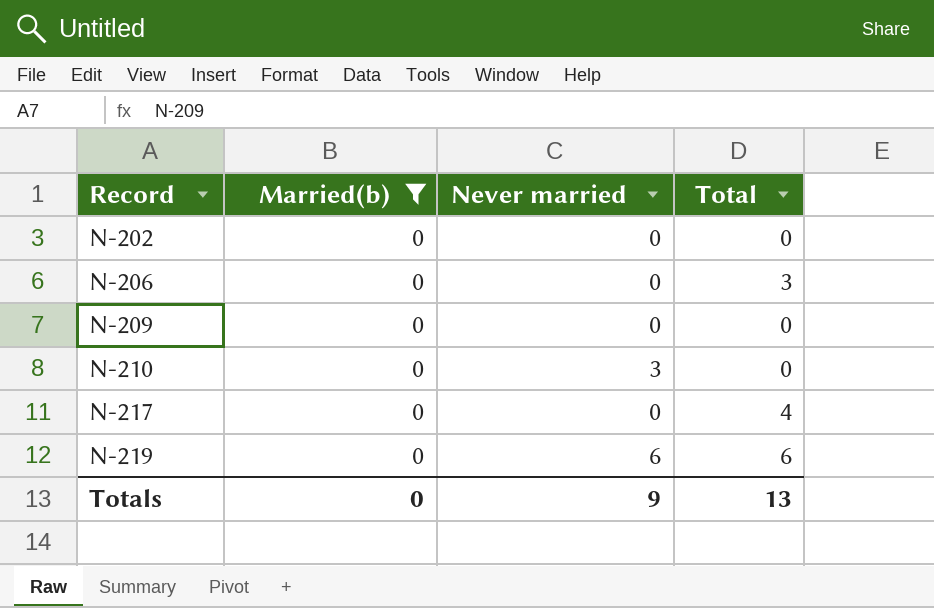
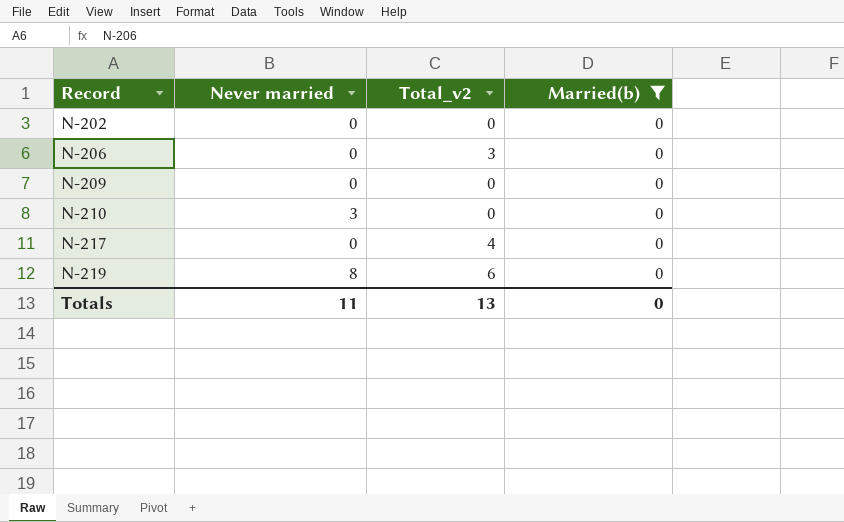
column name: Total -> Total_v2
column Married(b) | position: 2 -> 4
N-219 | Never married: 6 -> 8
Totals | Never married: 9 -> 11

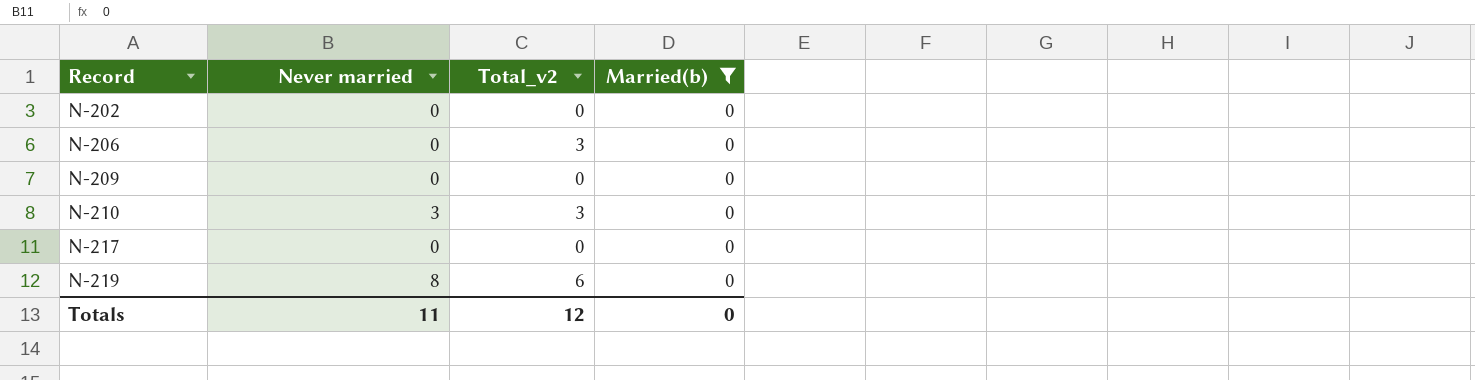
N-210 | Total_v2: 0 -> 3
N-217 | Total_v2: 4 -> 0
Totals | Total_v2: 13 -> 12

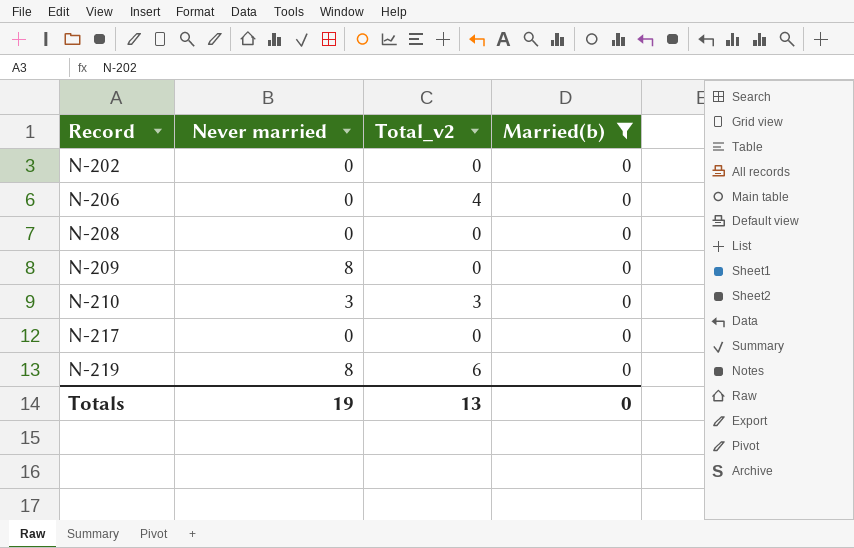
N-206 | Total_v2: 3 -> 4
row N-208: none -> 0 | 0 | 0
N-209 | Never married: 0 -> 8
Totals | Never married: 11 -> 19
Totals | Total_v2: 12 -> 13

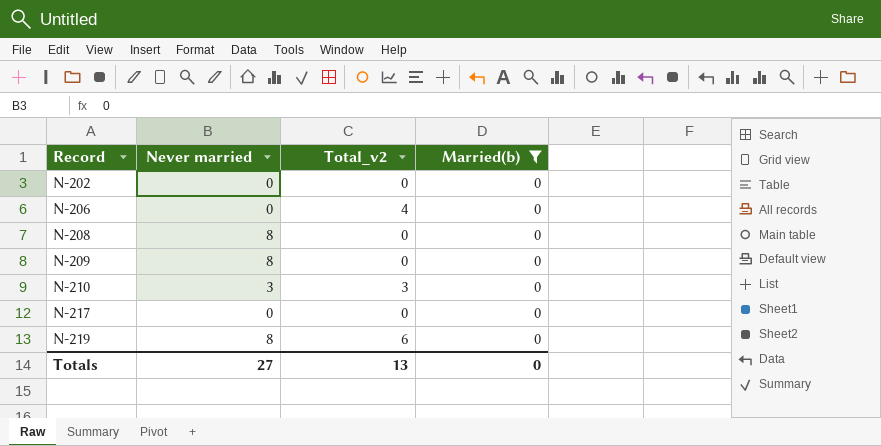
N-208 | Never married: 0 -> 8
Totals | Never married: 19 -> 27

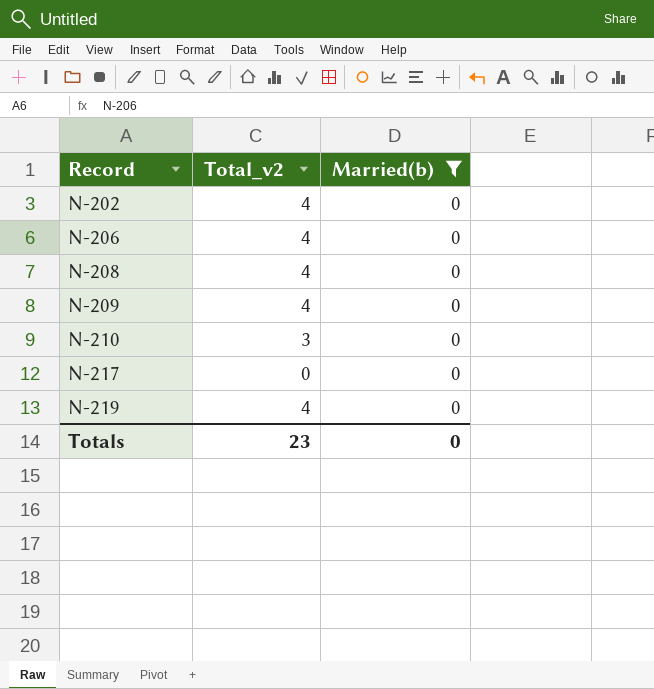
column Never married | position: 2 -> none
N-202 | Total_v2: 0 -> 4
N-208 | Total_v2: 0 -> 4
N-209 | Total_v2: 0 -> 4
N-219 | Total_v2: 6 -> 4
Totals | Total_v2: 13 -> 23

